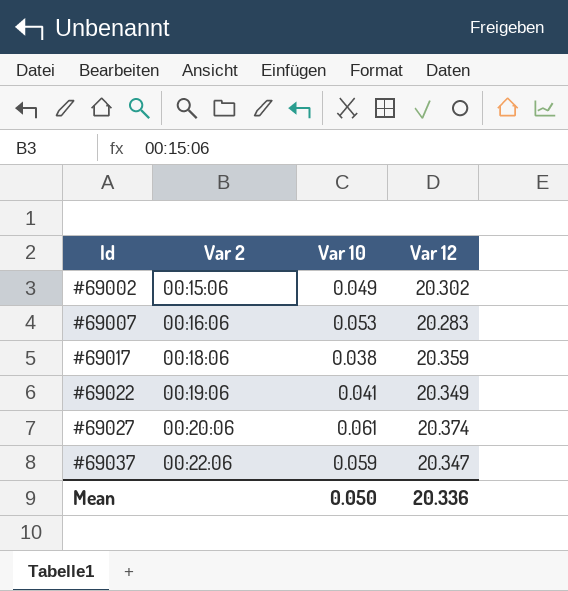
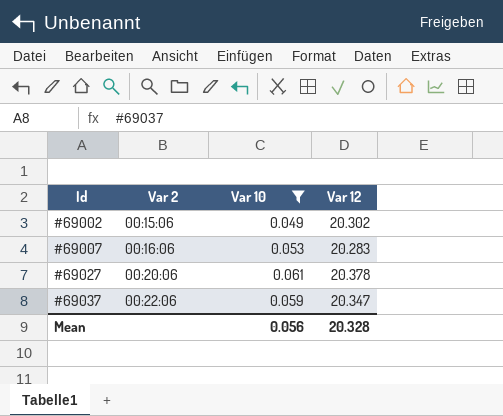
filter: none -> Var 10 >= 0.049
#69027 | Var 12: 20.374 -> 20.378
Mean | Var 10: 0.050 -> 0.056
Mean | Var 12: 20.336 -> 20.328

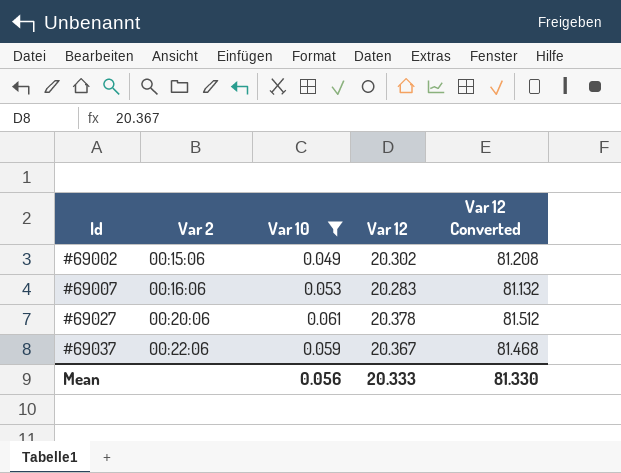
column Var 12 Converted | formula: none -> [Var 12] * 4
#69037 | Var 12: 20.347 -> 20.367
Mean | Var 12: 20.328 -> 20.333

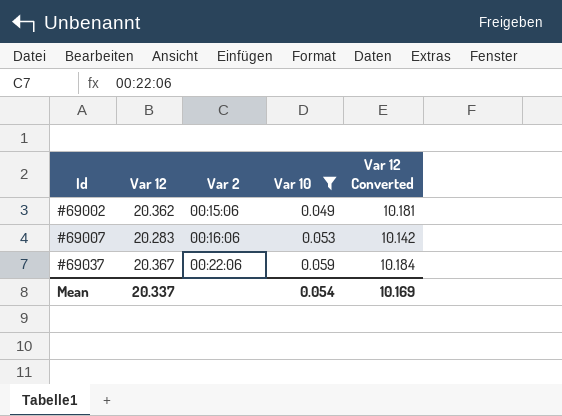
column Var 12 | position: 4 -> 2
column Var 12 Converted | formula: [Var 12] * 4 -> [Var 12] * 0.5
row #69027: 00:20:06 | 0.061 | 20.378 | 81.512 -> none
#69002 | Var 12: 20.302 -> 20.362
Mean | Var 12: 20.333 -> 20.337
Mean | Var 10: 0.056 -> 0.054
Mean | Var 12 Converted: 81.330 -> 10.169

